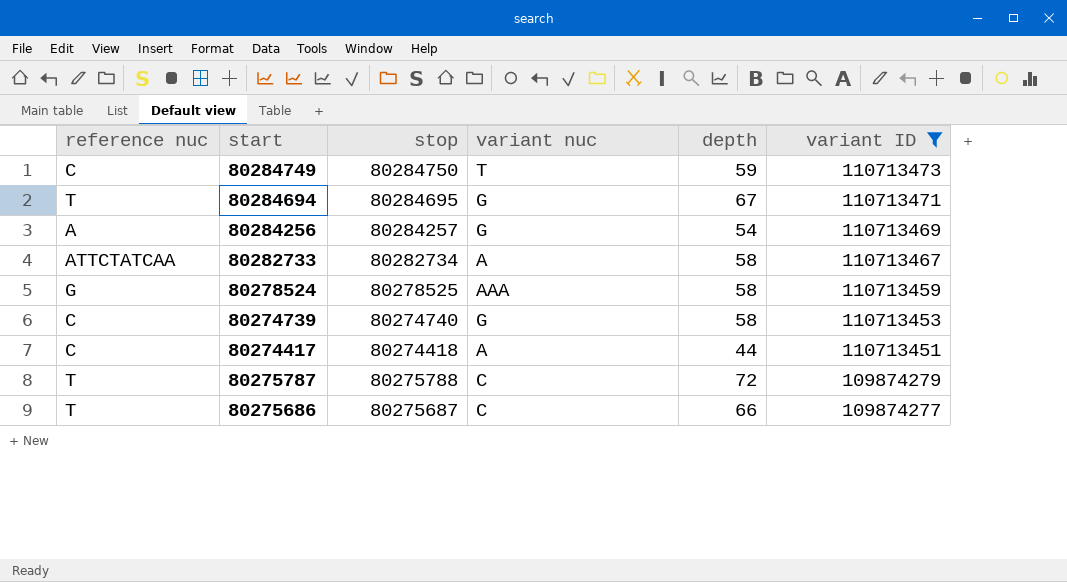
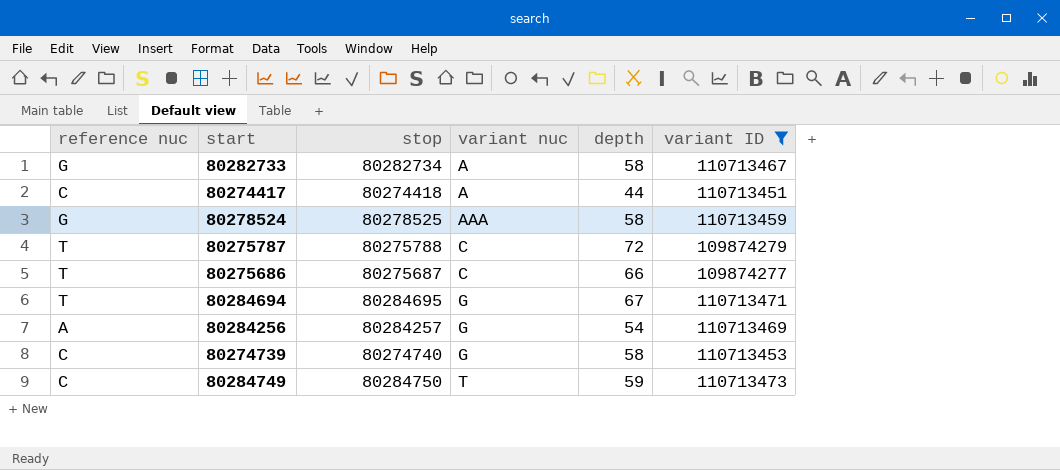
row order: variant ID descending -> variant nuc ascending
80282733 | reference nuc: ATTCTATCAA -> G

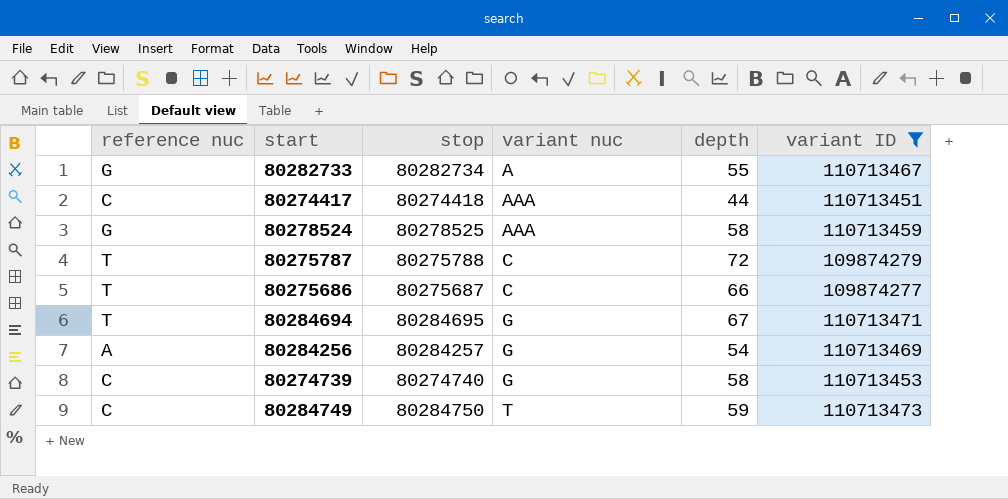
80282733 | depth: 58 -> 55
80274417 | variant nuc: A -> AAA

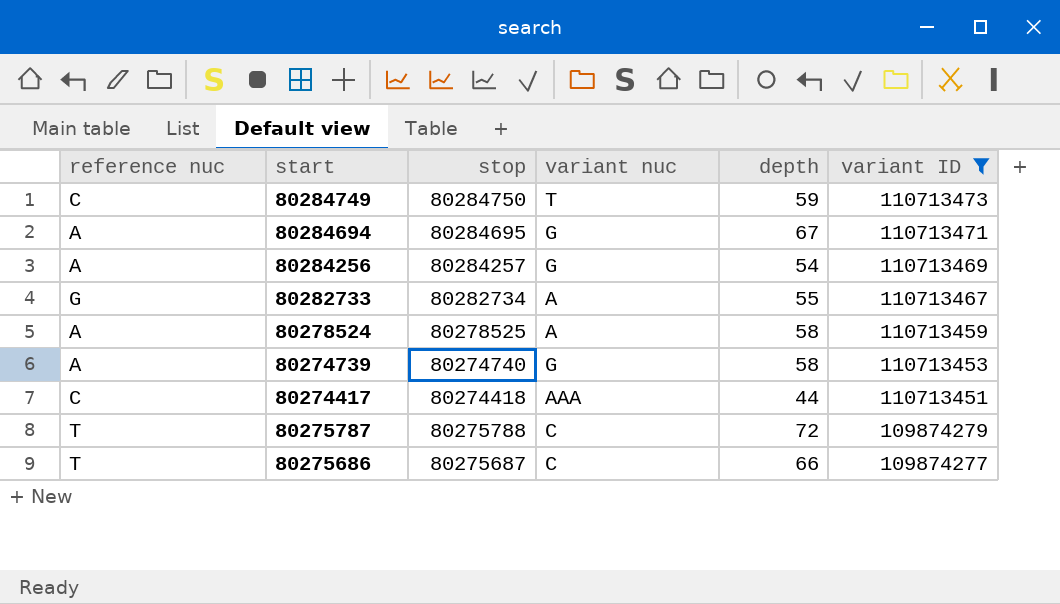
row order: variant nuc ascending -> variant ID descending
80284694 | reference nuc: T -> A
80278524 | reference nuc: G -> A
80278524 | variant nuc: AAA -> A
80274739 | reference nuc: C -> A

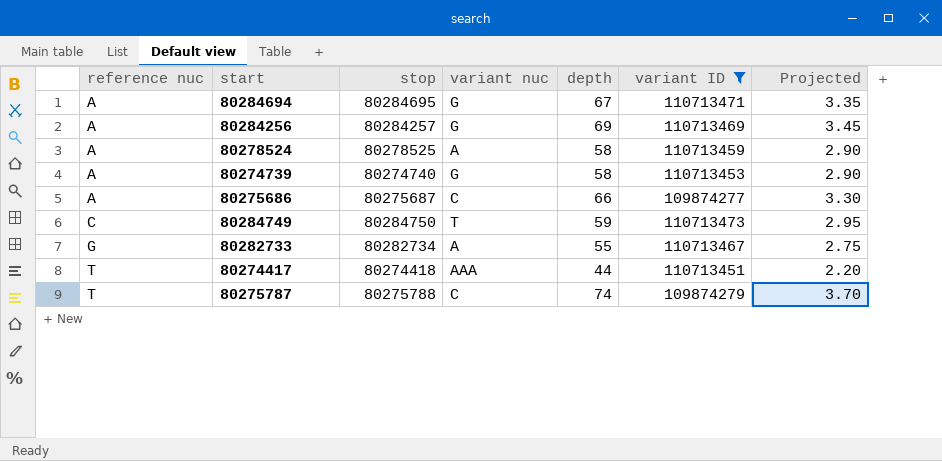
row order: variant ID descending -> reference nuc ascending
column Projected | formula: none -> [depth] * 0.05
80284256 | depth: 54 -> 69
80275686 | reference nuc: T -> A
80274417 | reference nuc: C -> T
80275787 | depth: 72 -> 74

